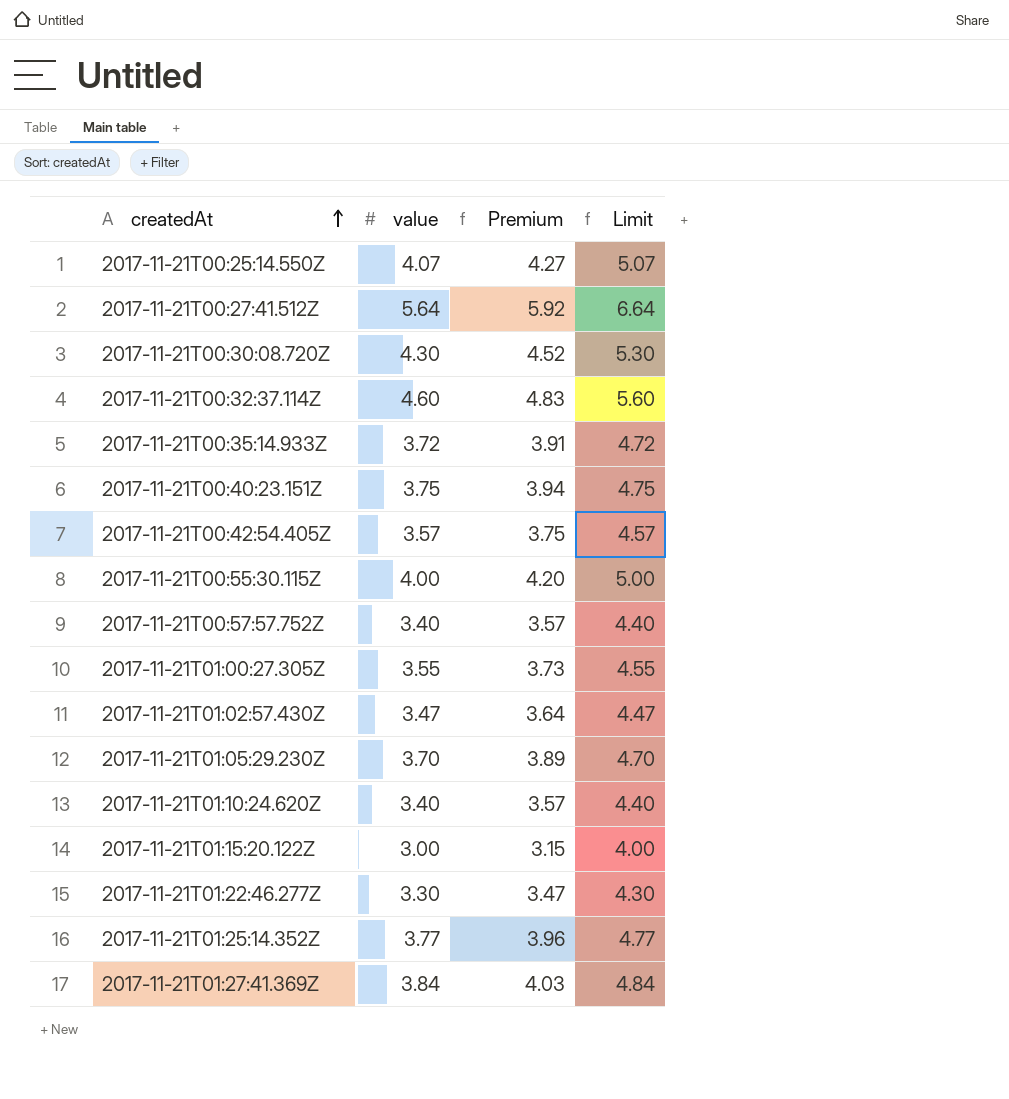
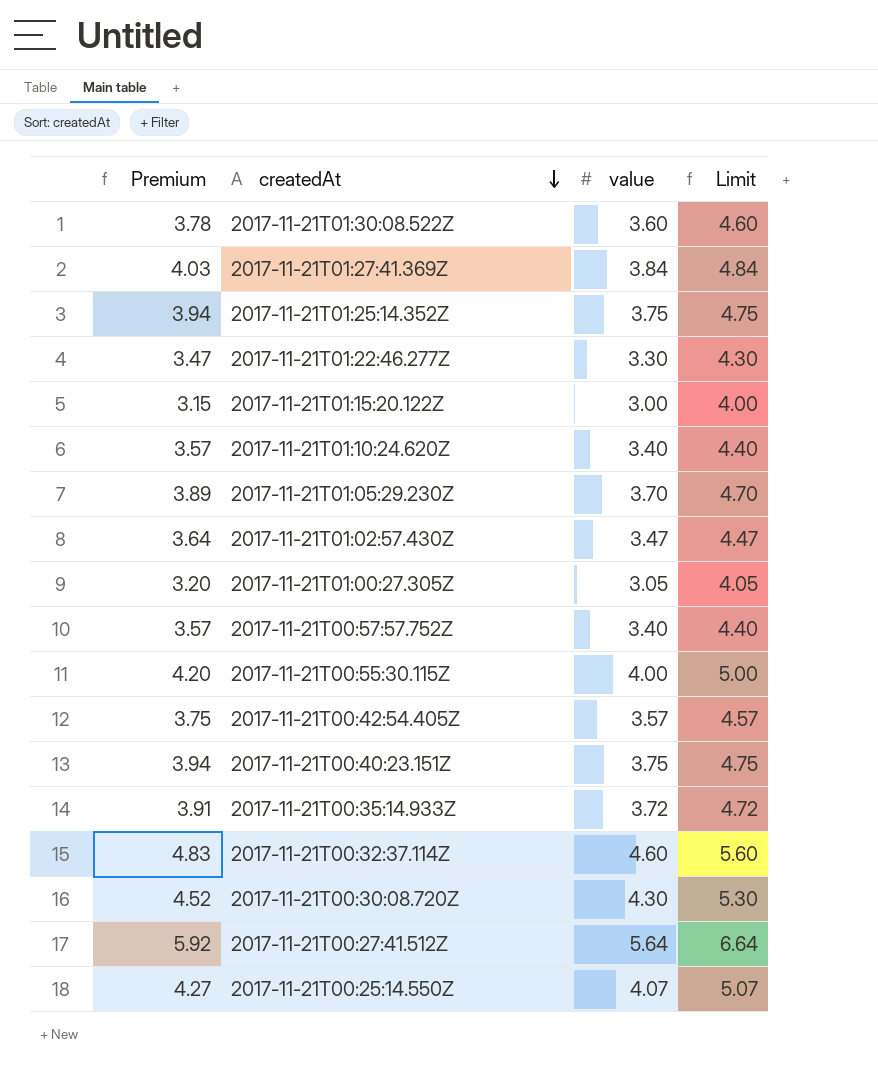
row order: createdAt ascending -> createdAt descending
column Premium | position: 3 -> 1
row 2017-11-21T01:30:08.522Z: none -> 3.78 | 3.60 | 4.60
2017-11-21T01:25:14.352Z | Premium: 3.96 -> 3.94
2017-11-21T01:25:14.352Z | value: 3.77 -> 3.75
2017-11-21T01:25:14.352Z | Limit: 4.77 -> 4.75
2017-11-21T01:00:27.305Z | Premium: 3.73 -> 3.20
2017-11-21T01:00:27.305Z | value: 3.55 -> 3.05
2017-11-21T01:00:27.305Z | Limit: 4.55 -> 4.05

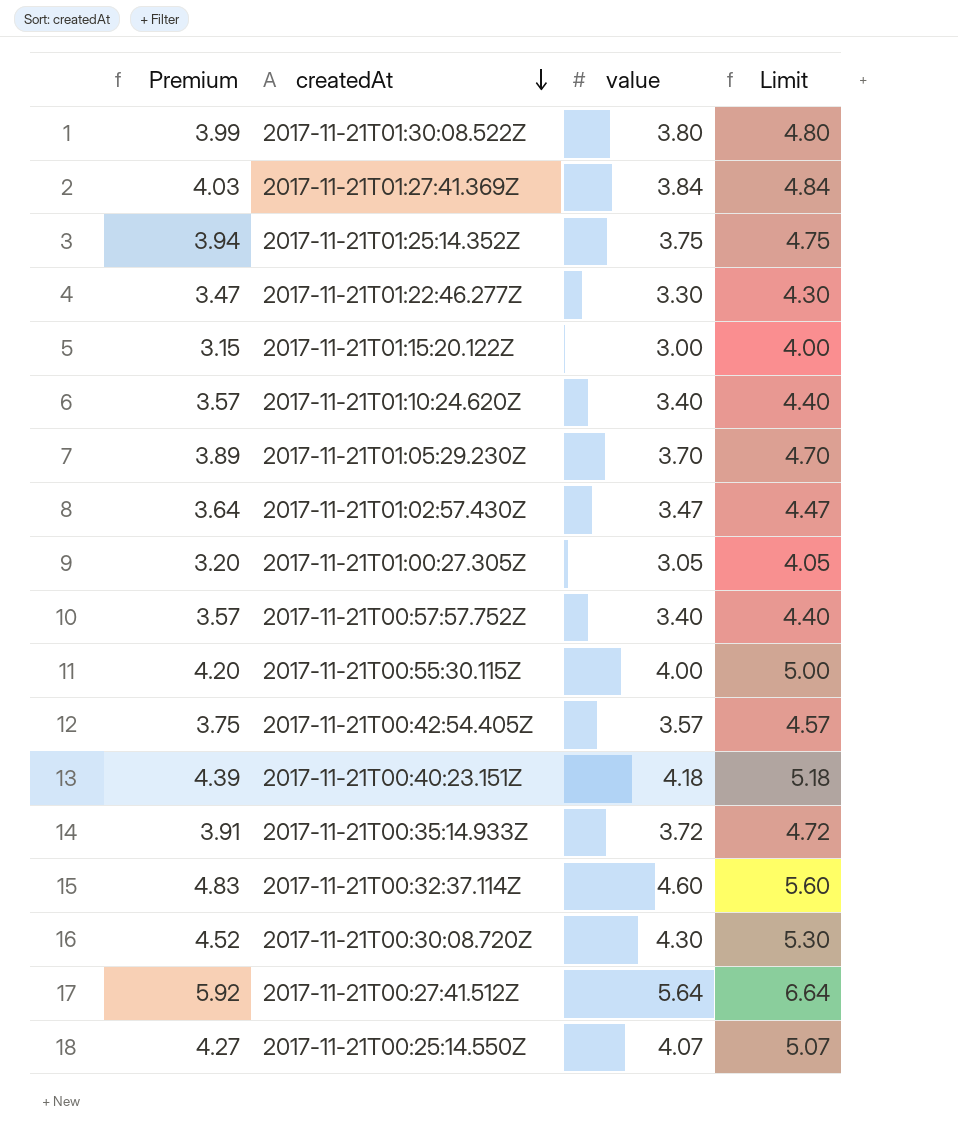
2017-11-21T01:30:08.522Z | Premium: 3.78 -> 3.99
2017-11-21T01:30:08.522Z | value: 3.60 -> 3.80
2017-11-21T01:30:08.522Z | Limit: 4.60 -> 4.80
2017-11-21T00:40:23.151Z | Premium: 3.94 -> 4.39
2017-11-21T00:40:23.151Z | value: 3.75 -> 4.18
2017-11-21T00:40:23.151Z | Limit: 4.75 -> 5.18

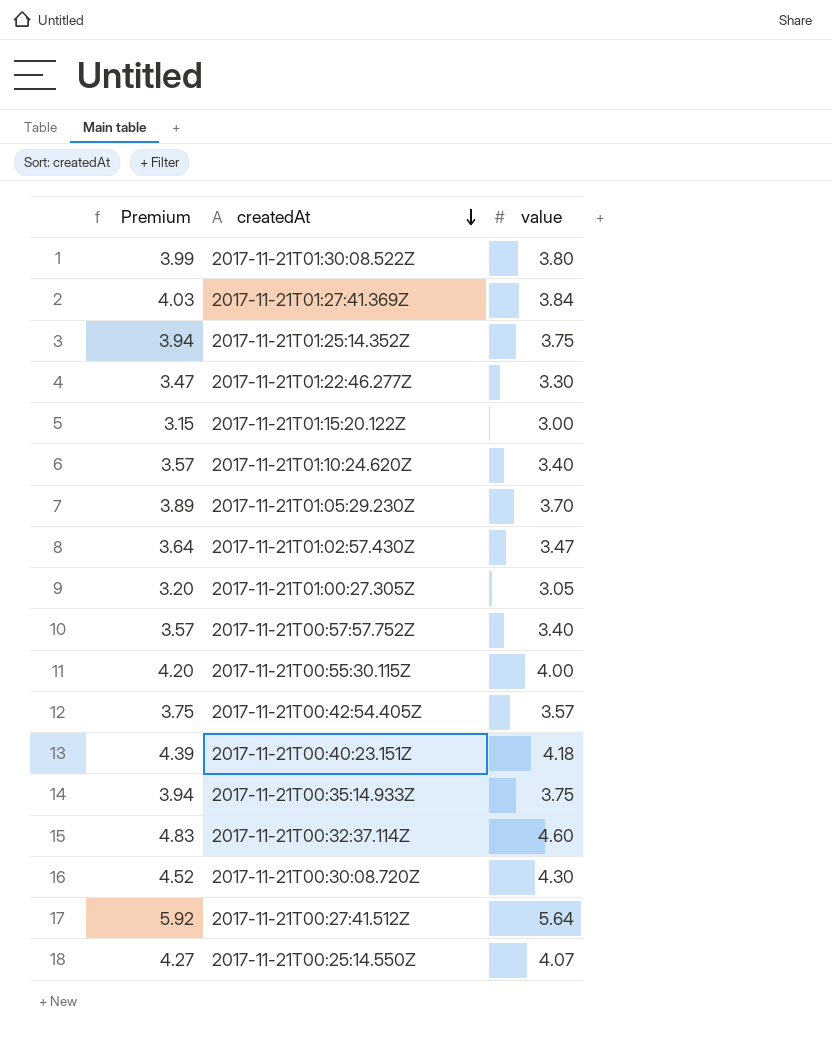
column Limit | formula: [value] + 1 -> none
2017-11-21T00:35:14.933Z | Premium: 3.91 -> 3.94
2017-11-21T00:35:14.933Z | value: 3.72 -> 3.75

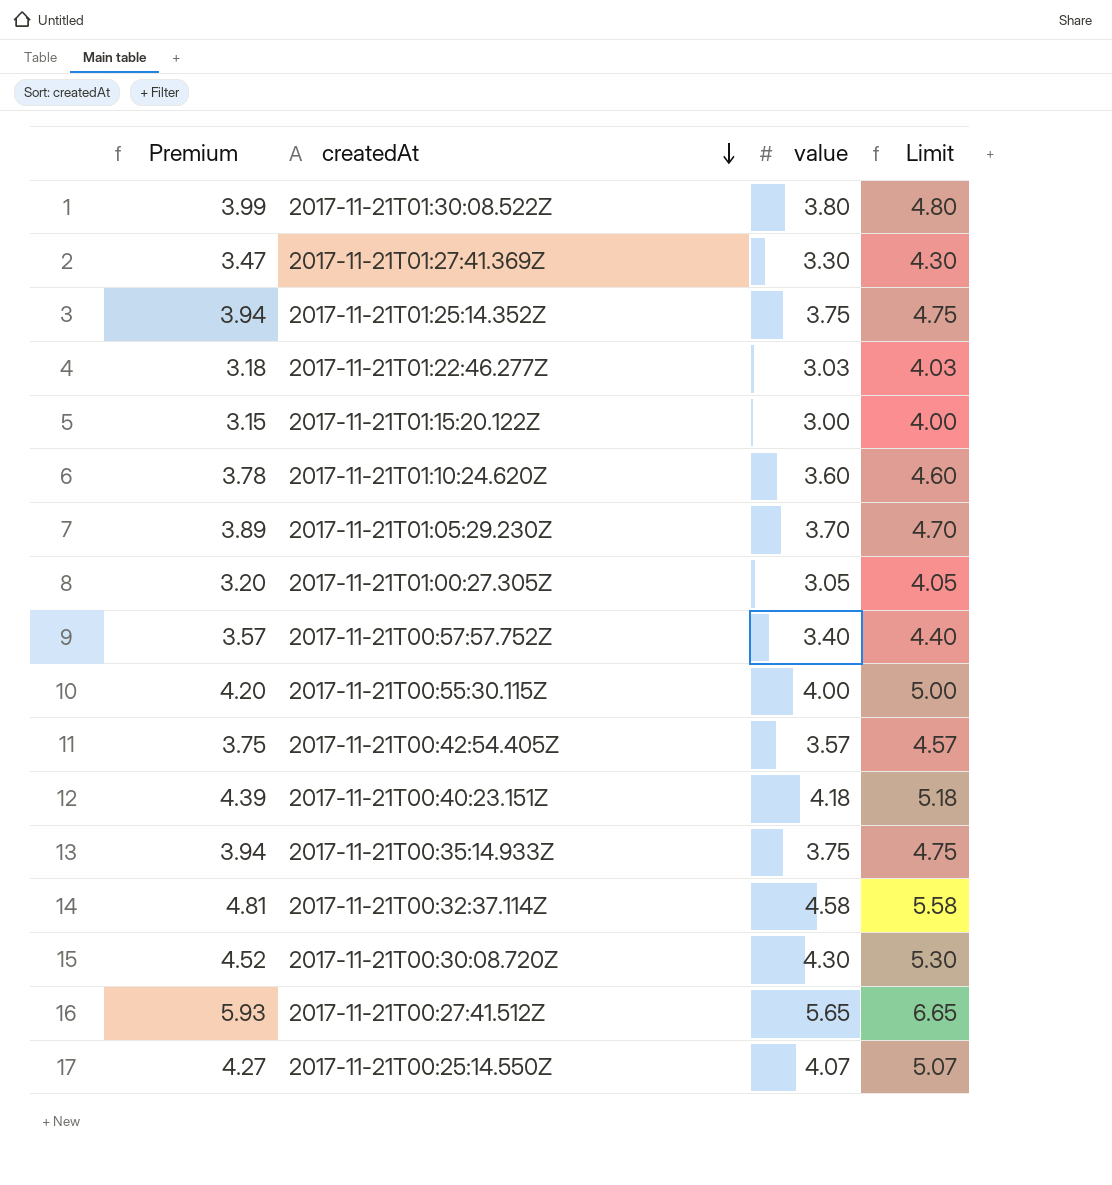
column Limit | formula: none -> [value] + 1
row 2017-11-21T01:02:57.430Z: 3.64 | 3.47 -> none
2017-11-21T01:27:41.369Z | Premium: 4.03 -> 3.47
2017-11-21T01:27:41.369Z | value: 3.84 -> 3.30
2017-11-21T01:22:46.277Z | Premium: 3.47 -> 3.18
2017-11-21T01:22:46.277Z | value: 3.30 -> 3.03
2017-11-21T01:10:24.620Z | Premium: 3.57 -> 3.78
2017-11-21T01:10:24.620Z | value: 3.40 -> 3.60
2017-11-21T00:32:37.114Z | Premium: 4.83 -> 4.81
2017-11-21T00:32:37.114Z | value: 4.60 -> 4.58
2017-11-21T00:27:41.512Z | Premium: 5.92 -> 5.93
2017-11-21T00:27:41.512Z | value: 5.64 -> 5.65

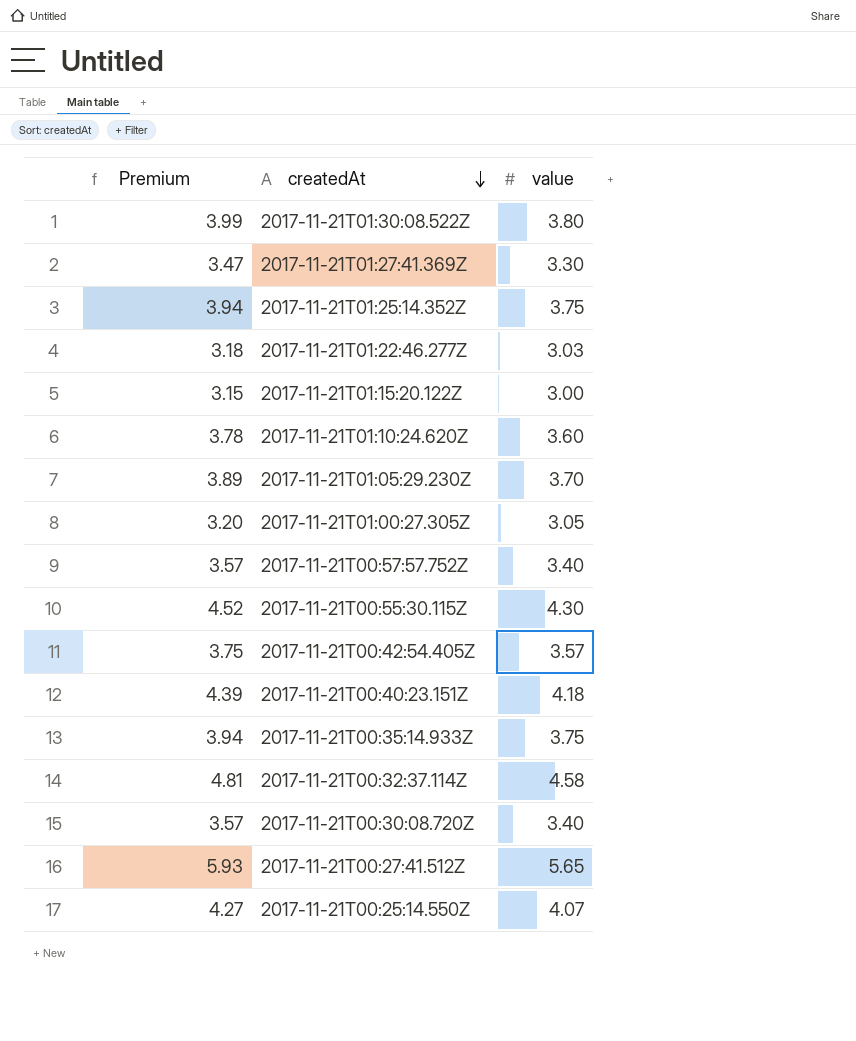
column Limit | formula: [value] + 1 -> none
2017-11-21T00:55:30.115Z | Premium: 4.20 -> 4.52
2017-11-21T00:55:30.115Z | value: 4.00 -> 4.30
2017-11-21T00:30:08.720Z | Premium: 4.52 -> 3.57
2017-11-21T00:30:08.720Z | value: 4.30 -> 3.40

